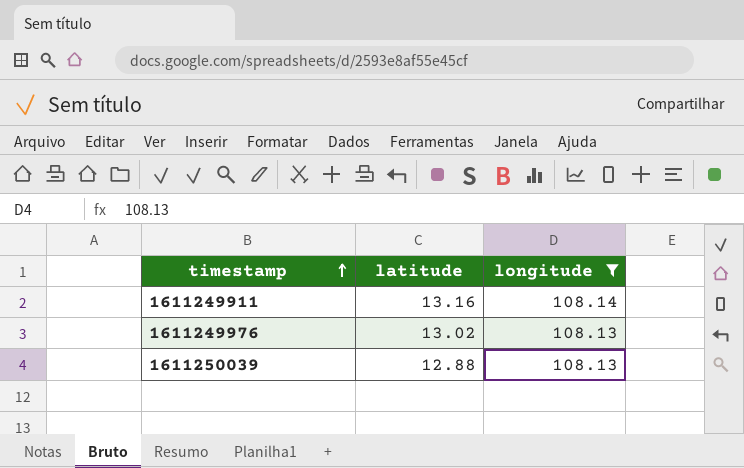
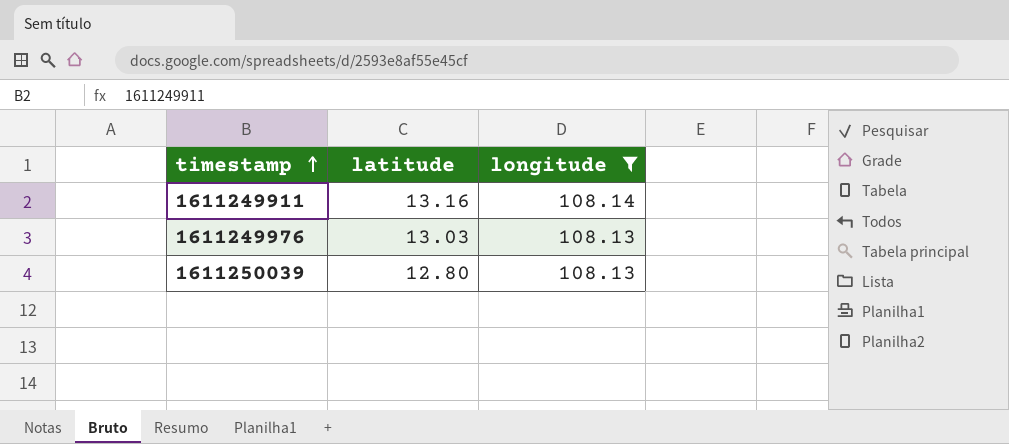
1611249976 | latitude: 13.02 -> 13.03
1611250039 | latitude: 12.88 -> 12.80

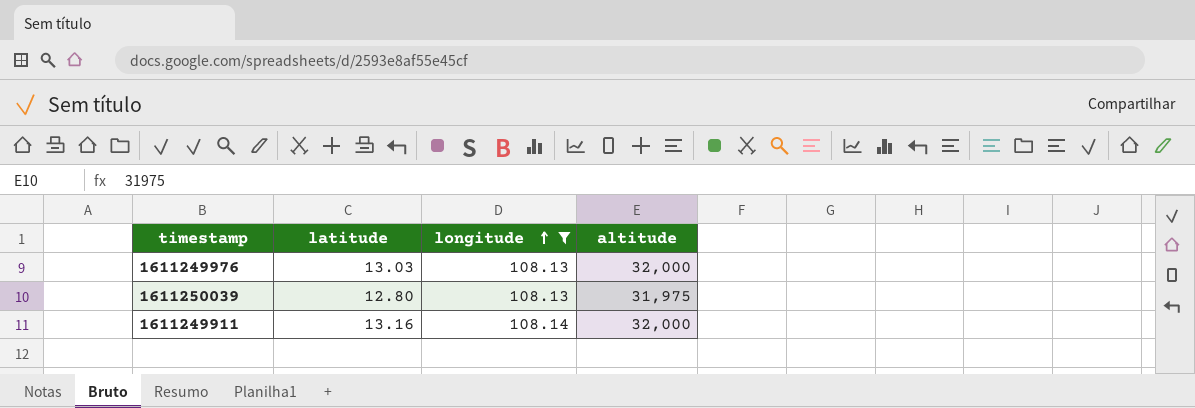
row order: timestamp ascending -> longitude ascending
column altitude | position: none -> 4

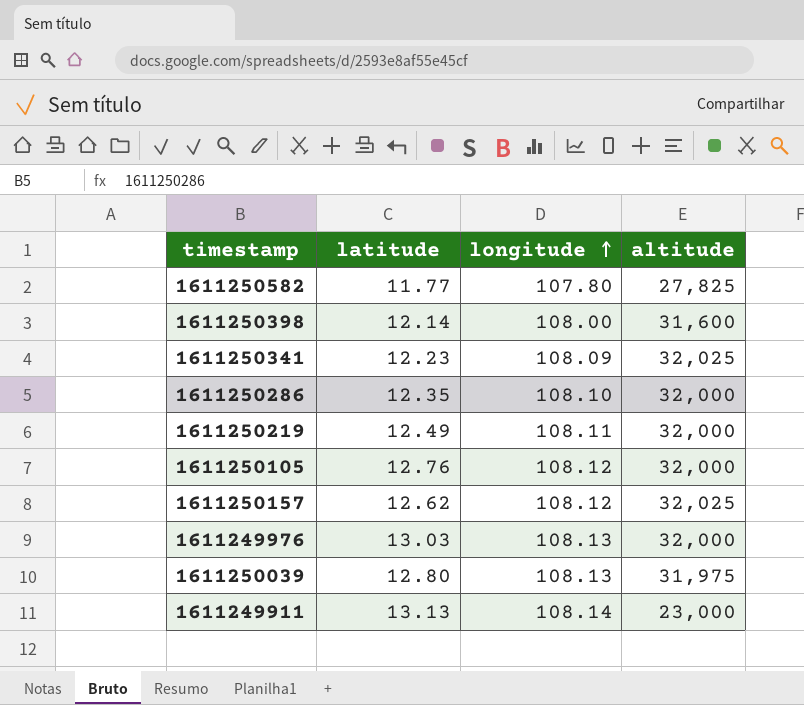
filter: longitude >= 108.13 -> none
1611249911 | latitude: 13.16 -> 13.13
1611249911 | altitude: 32,000 -> 23,000

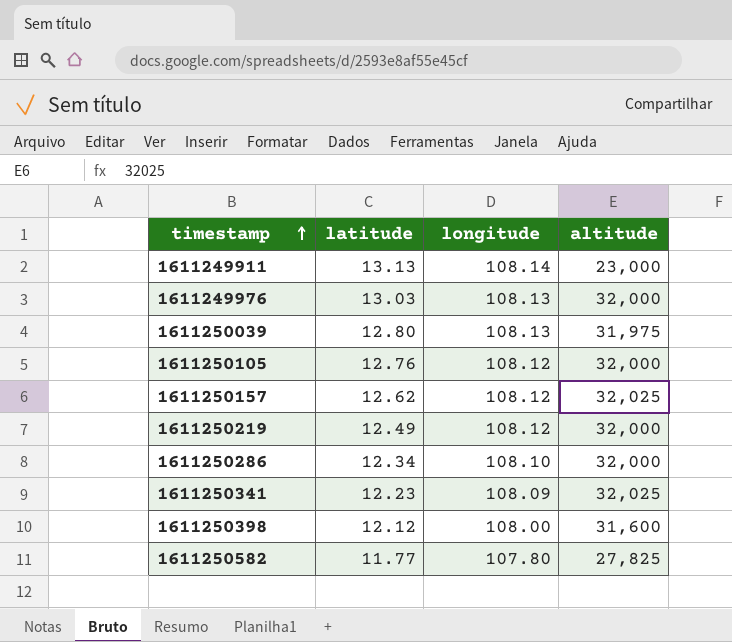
row order: longitude ascending -> timestamp ascending
1611250219 | longitude: 108.11 -> 108.12
1611250286 | latitude: 12.35 -> 12.34
1611250398 | latitude: 12.14 -> 12.12

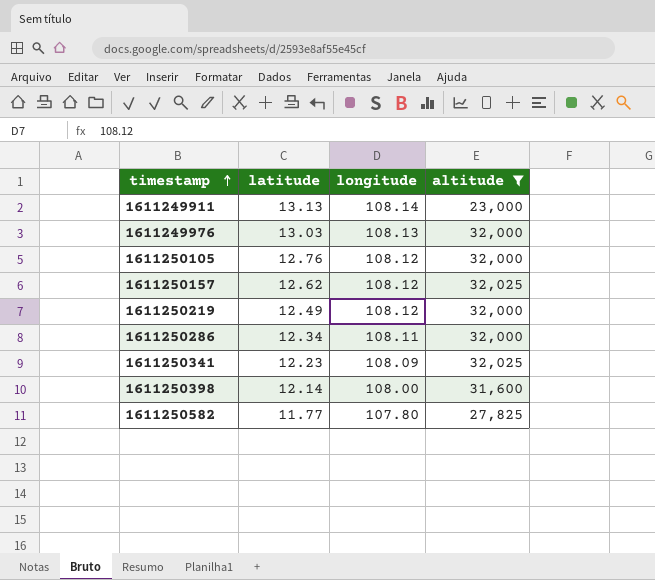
filter: none -> altitude != 31,975
1611250286 | longitude: 108.10 -> 108.11
1611250398 | latitude: 12.12 -> 12.14

